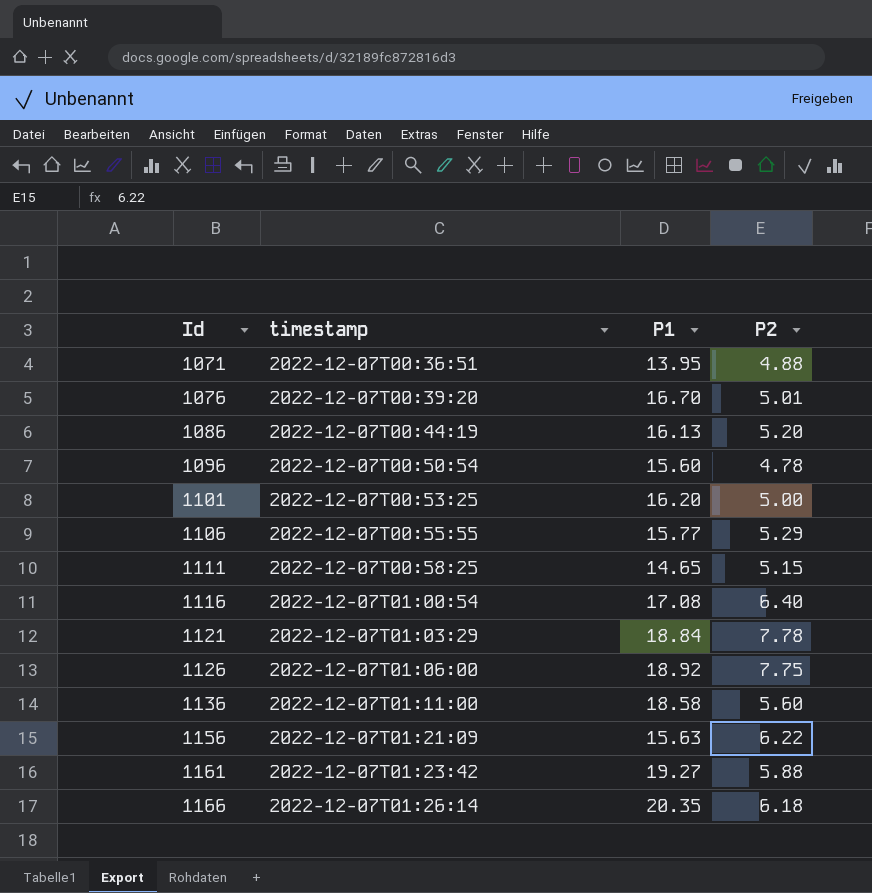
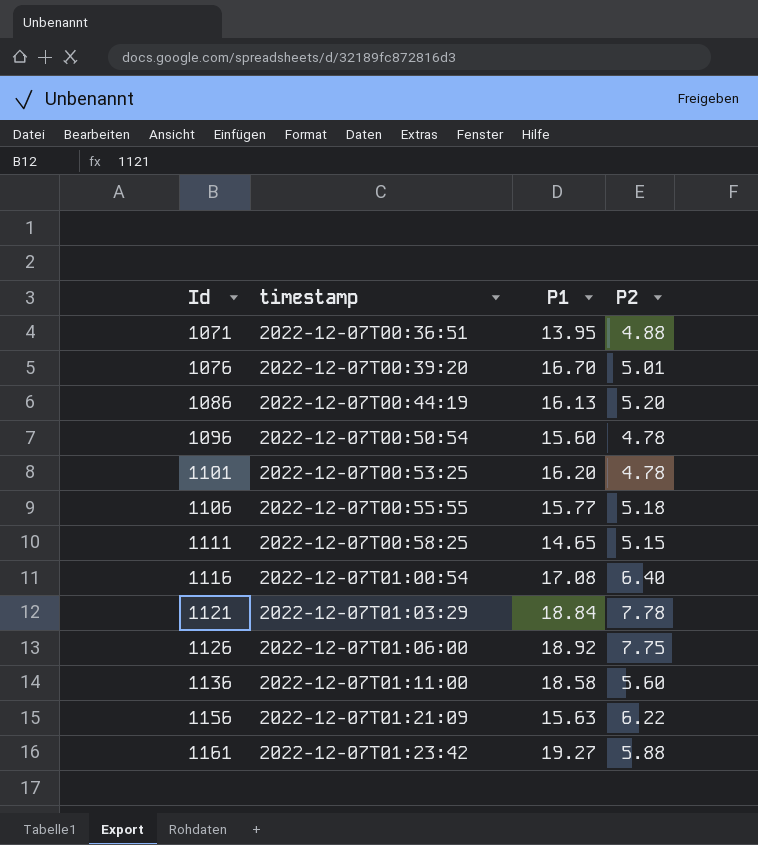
row 1166: 2022-12-07T01:26:14 | 20.35 | 6.18 -> none
1101 | P2: 5.00 -> 4.78
1106 | P2: 5.29 -> 5.18

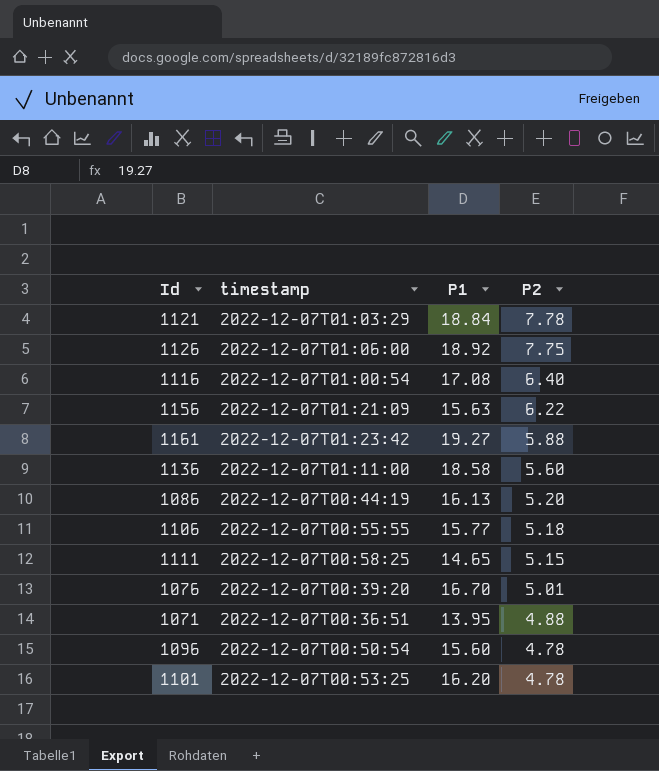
row order: Id ascending -> P2 descending

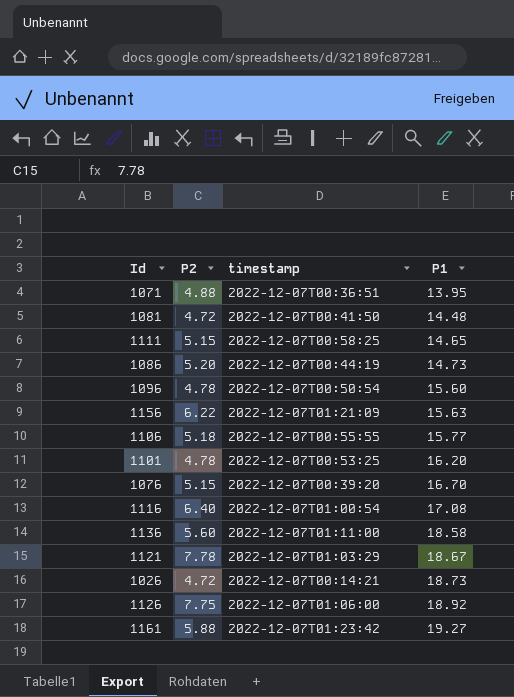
row order: P2 descending -> P1 ascending
column P2 | position: 4 -> 2
row 1081: none -> 4.72 | 2022-12-07T00:41:50 | 14.48
1086 | P1: 16.13 -> 14.73
1076 | P2: 5.01 -> 5.15
1121 | P1: 18.84 -> 18.67
row 1026: none -> 4.72 | 2022-12-07T00:14:21 | 18.73

